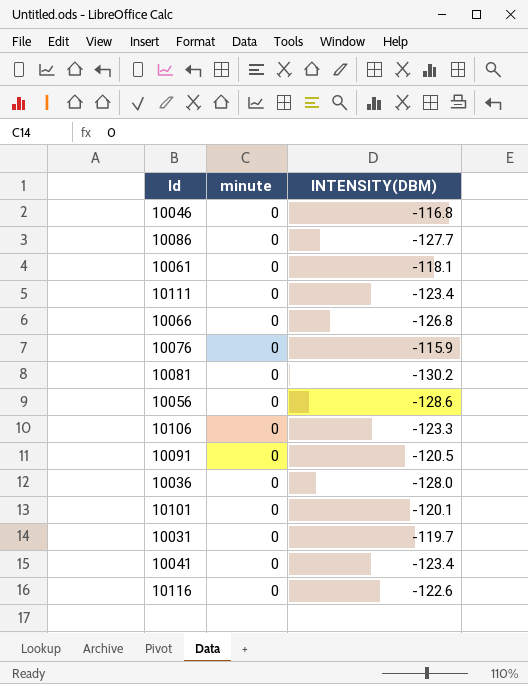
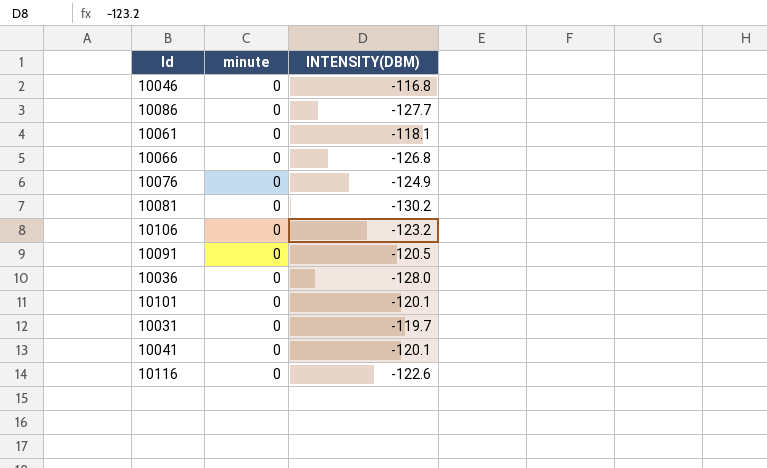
row 10111: 0 | -123.4 -> none
row 10056: 0 | -128.6 -> none
10076 | INTENSITY(DBM): -115.9 -> -124.9
10106 | INTENSITY(DBM): -123.3 -> -123.2
10041 | INTENSITY(DBM): -123.4 -> -120.1

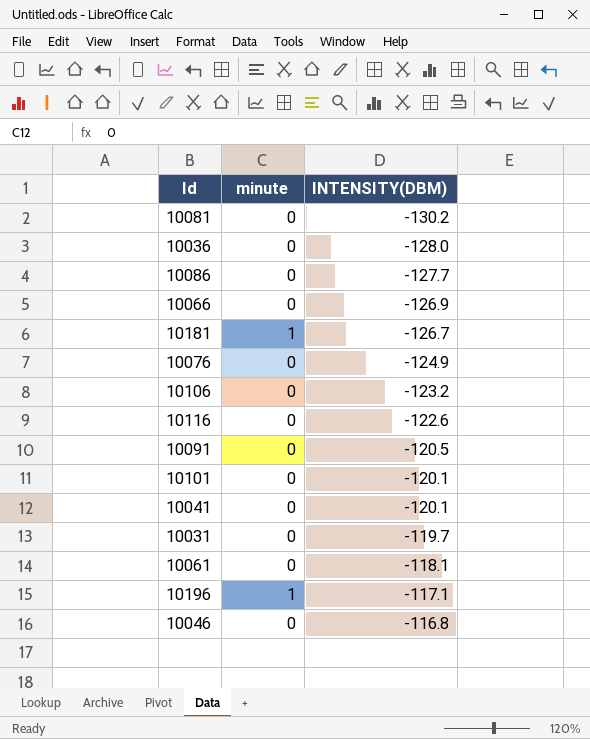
row order: none -> INTENSITY(DBM) ascending
10066 | INTENSITY(DBM): -126.8 -> -126.9
row 10181: none -> 1 | -126.7
row 10196: none -> 1 | -117.1

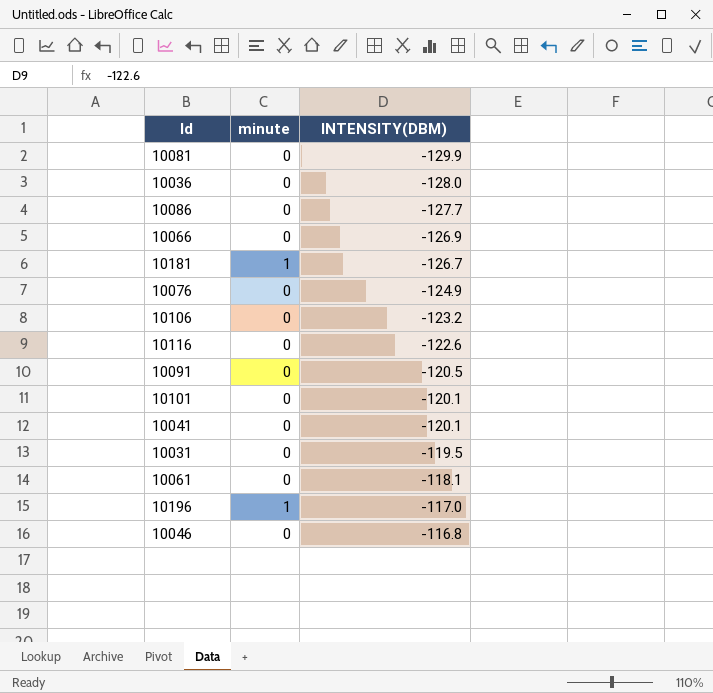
10081 | INTENSITY(DBM): -130.2 -> -129.9
10031 | INTENSITY(DBM): -119.7 -> -119.5
10196 | INTENSITY(DBM): -117.1 -> -117.0

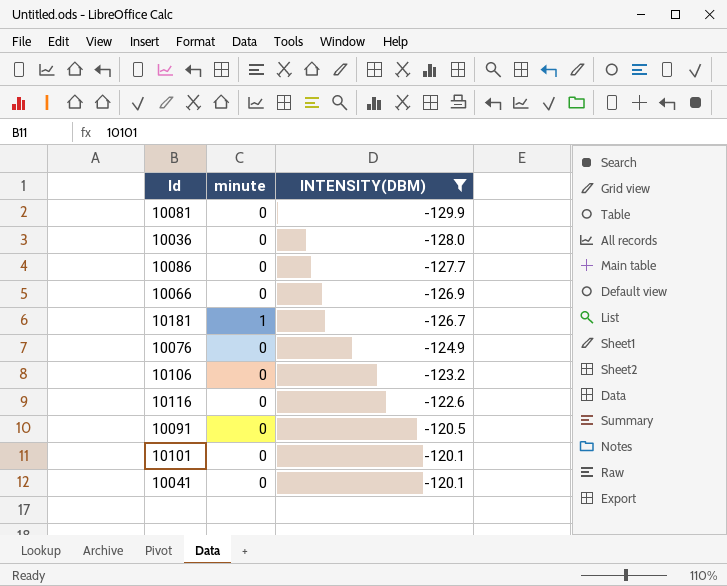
filter: none -> INTENSITY(DBM) <= -120.1

